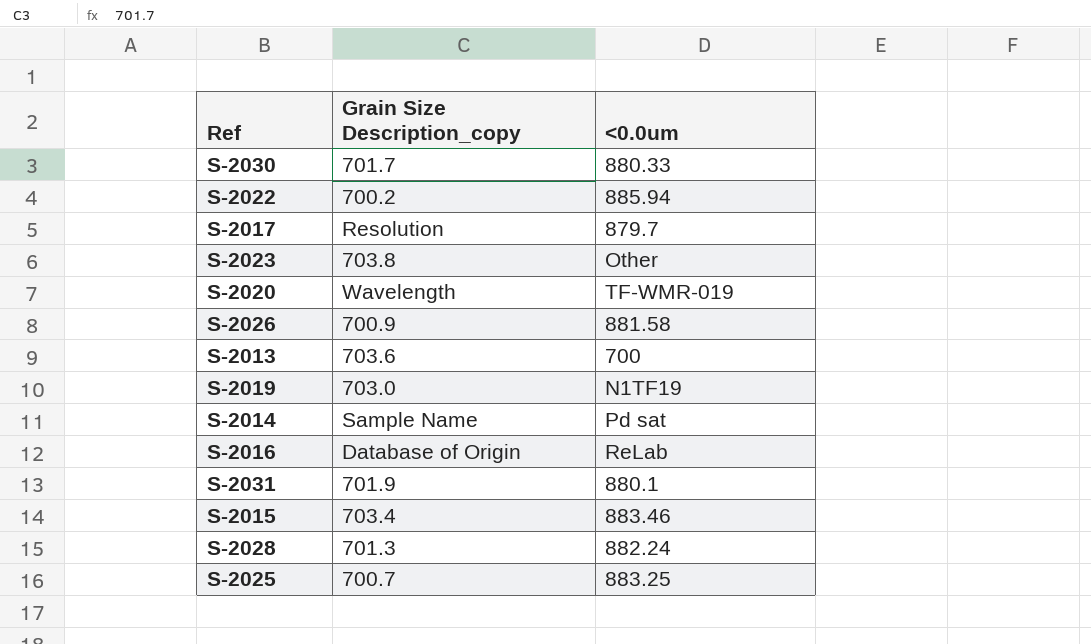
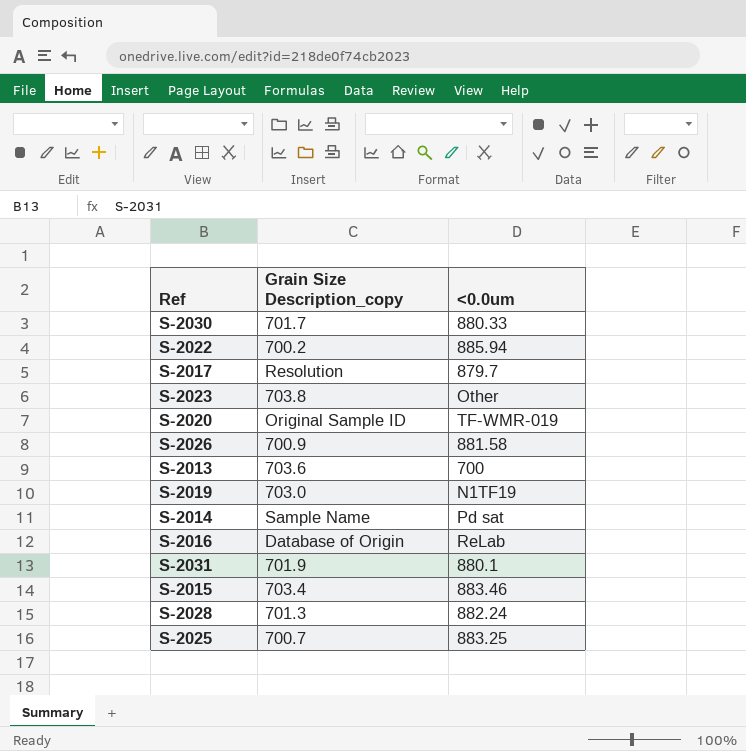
S-2020 | Grain Size Description_copy: Wavelength -> Original Sample ID

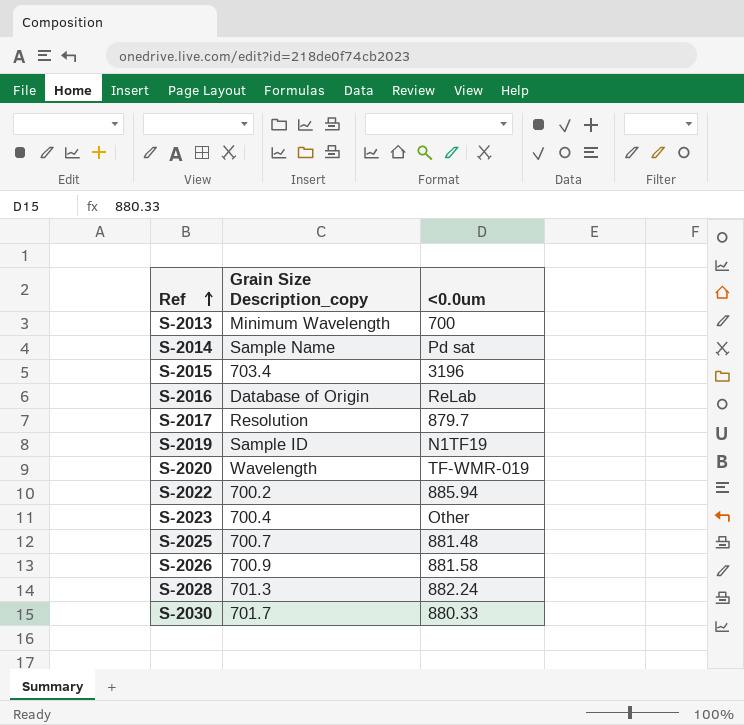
row order: none -> Ref ascending
row S-2031: 701.9 | 880.1 -> none
S-2013 | Grain Size Description_copy: 703.6 -> Minimum Wavelength
S-2015 | <0.0um: 883.46 -> 3196
S-2019 | Grain Size Description_copy: 703.0 -> Sample ID
S-2020 | Grain Size Description_copy: Original Sample ID -> Wavelength
S-2023 | Grain Size Description_copy: 703.8 -> 700.4
S-2025 | <0.0um: 883.25 -> 881.48

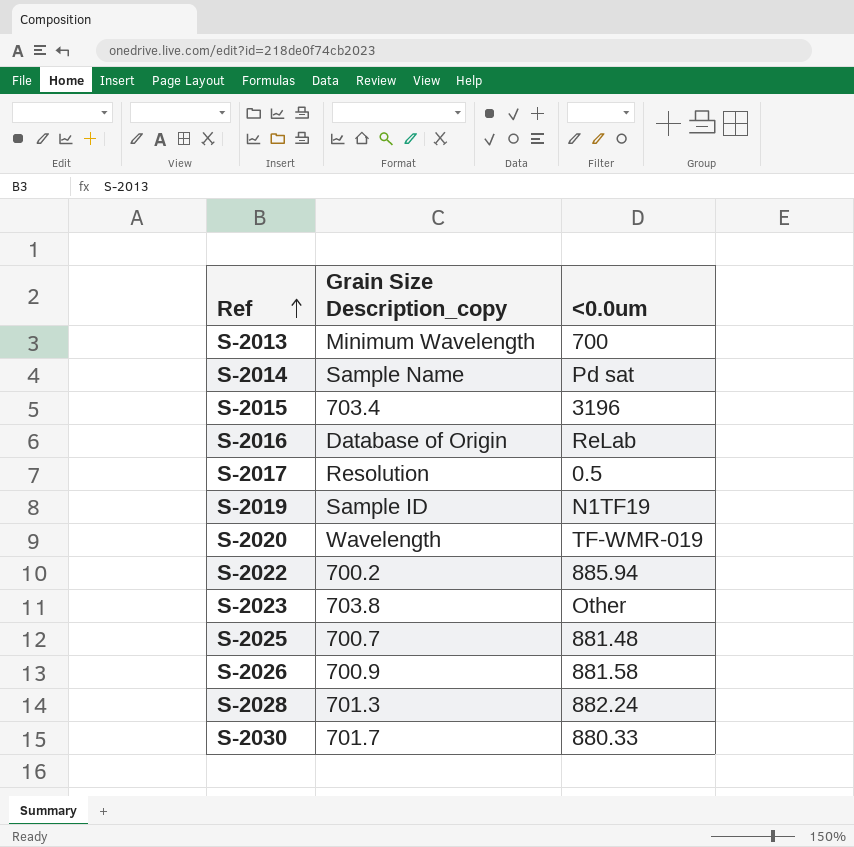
S-2017 | <0.0um: 879.7 -> 0.5
S-2023 | Grain Size Description_copy: 700.4 -> 703.8

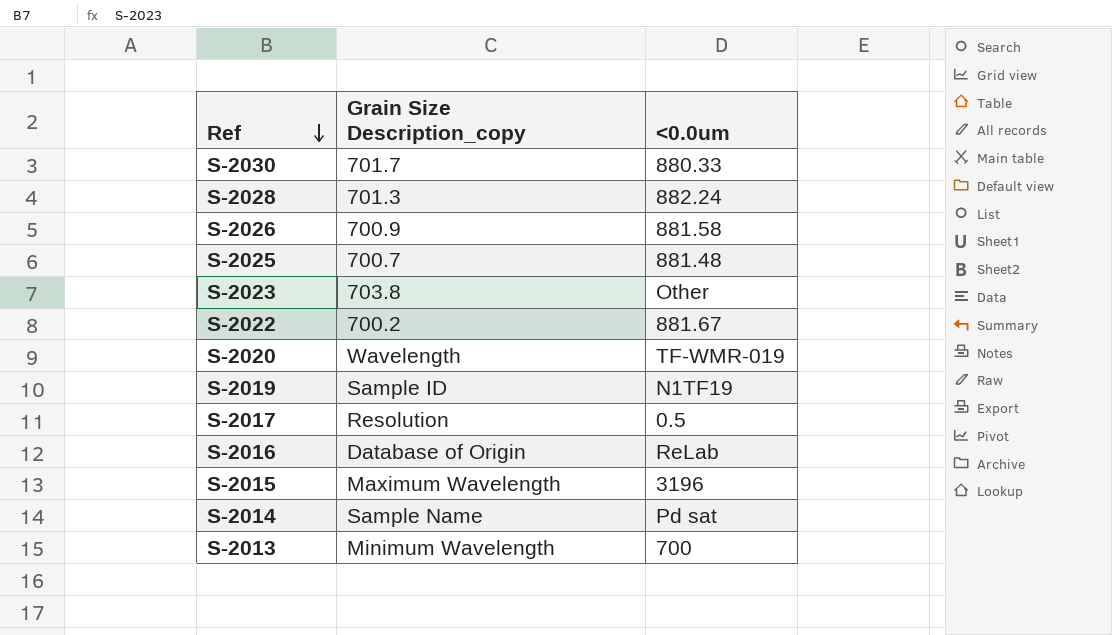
row order: Ref ascending -> Ref descending
S-2022 | <0.0um: 885.94 -> 881.67
S-2015 | Grain Size Description_copy: 703.4 -> Maximum Wavelength

